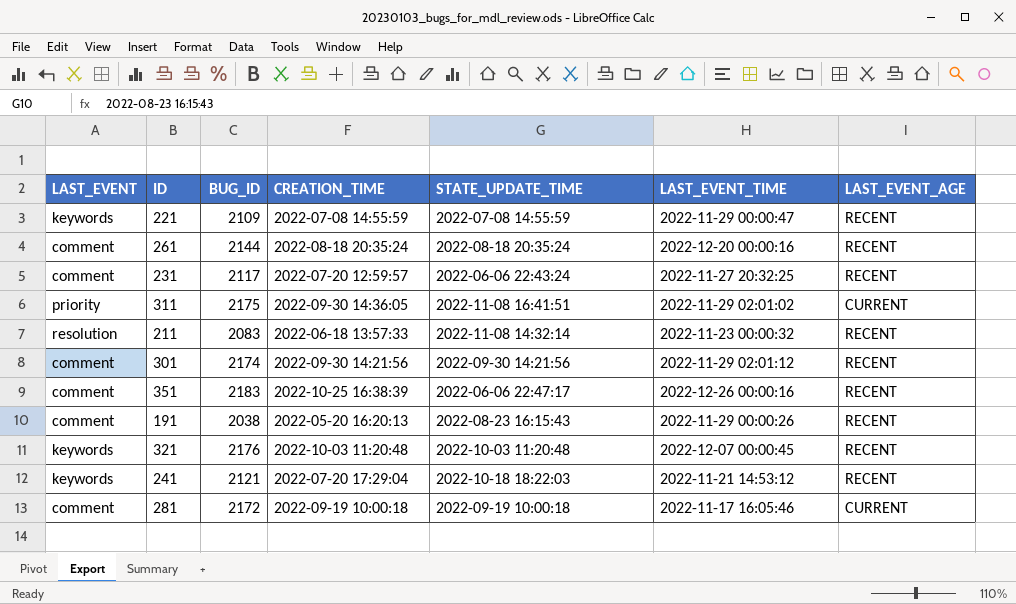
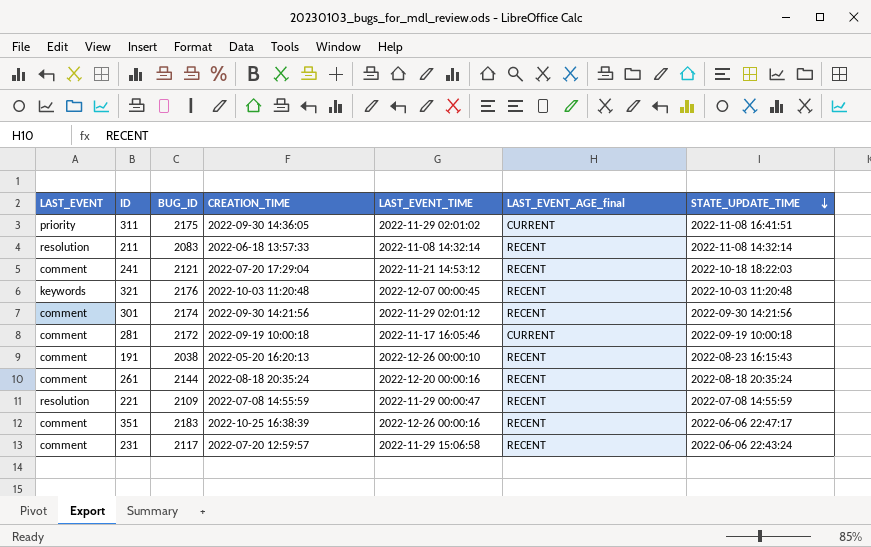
row order: none -> STATE_UPDATE_TIME descending
column name: LAST_EVENT_AGE -> LAST_EVENT_AGE_final
column STATE_UPDATE_TIME | position: 5 -> 7
211 | LAST_EVENT_TIME: 2022-11-23 00:00:32 -> 2022-11-08 14:32:14
241 | LAST_EVENT: keywords -> comment
191 | LAST_EVENT_TIME: 2022-11-29 00:00:26 -> 2022-12-26 00:00:10
221 | LAST_EVENT: keywords -> resolution
231 | LAST_EVENT_TIME: 2022-11-27 20:32:25 -> 2022-11-29 15:06:58

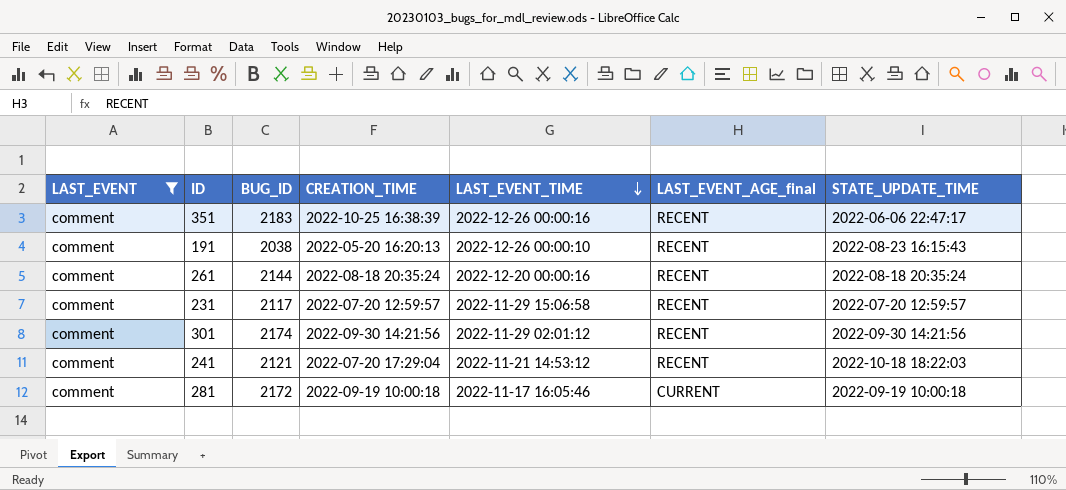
filter: none -> LAST_EVENT = comment
row order: STATE_UPDATE_TIME descending -> LAST_EVENT_TIME descending
231 | STATE_UPDATE_TIME: 2022-06-06 22:43:24 -> 2022-07-20 12:59:57

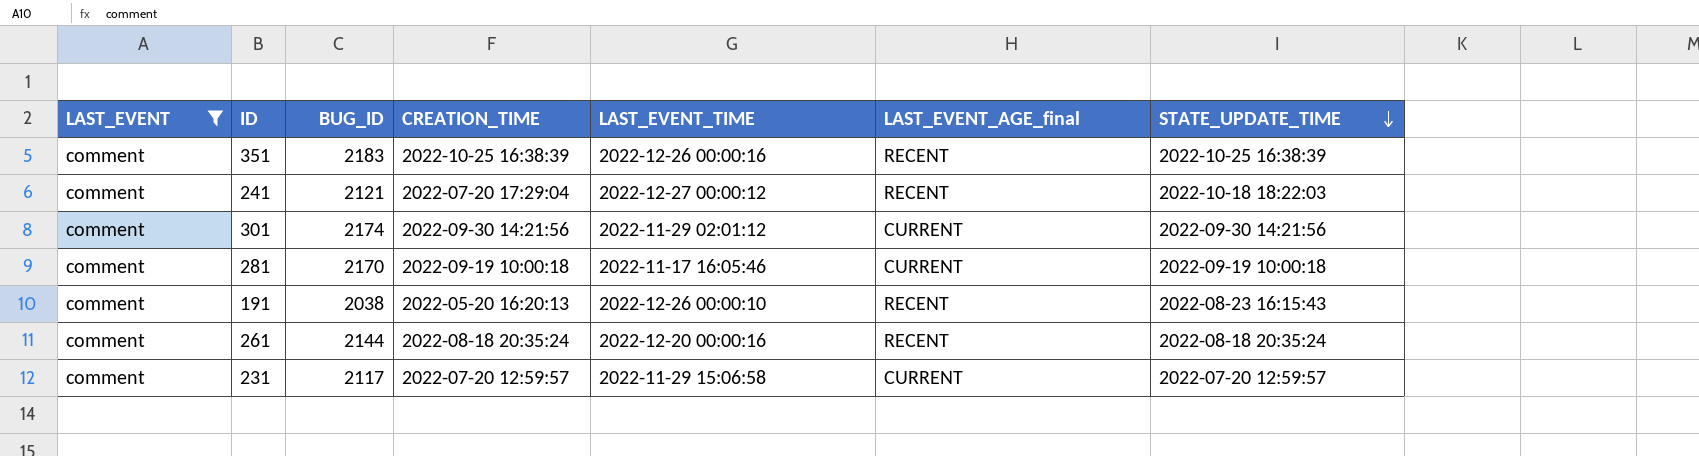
row order: LAST_EVENT_TIME descending -> STATE_UPDATE_TIME descending
351 | STATE_UPDATE_TIME: 2022-06-06 22:47:17 -> 2022-10-25 16:38:39
241 | LAST_EVENT_TIME: 2022-11-21 14:53:12 -> 2022-12-27 00:00:12
301 | LAST_EVENT_AGE_final: RECENT -> CURRENT
281 | BUG_ID: 2172 -> 2170
231 | LAST_EVENT_AGE_final: RECENT -> CURRENT

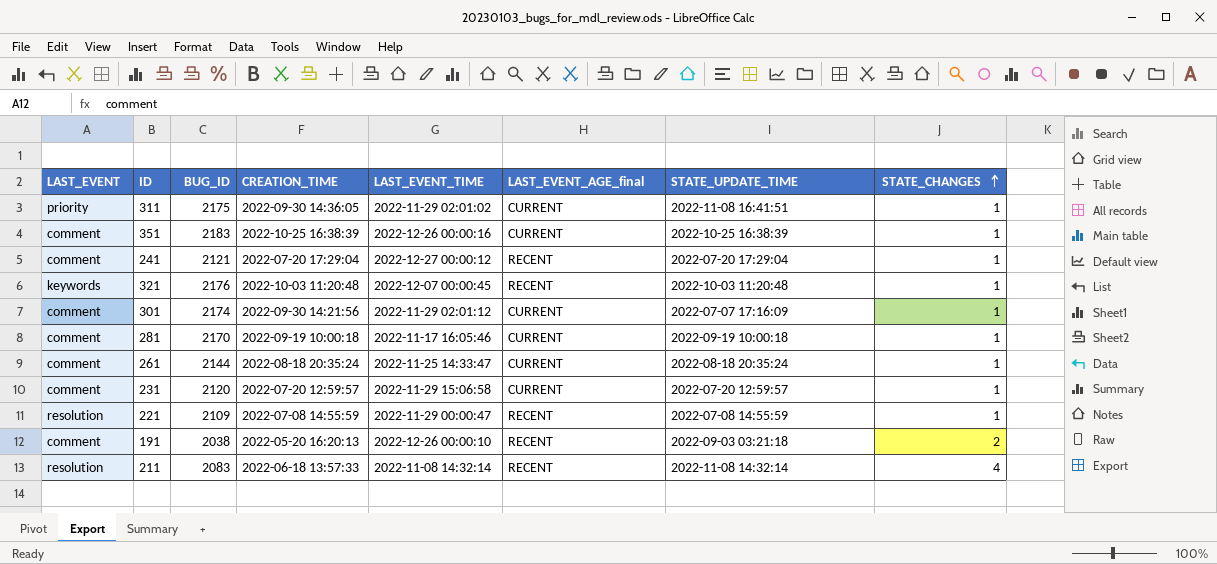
filter: LAST_EVENT = comment -> none
row order: STATE_UPDATE_TIME descending -> STATE_CHANGES ascending
column STATE_CHANGES | position: none -> 8
351 | LAST_EVENT_AGE_final: RECENT -> CURRENT
241 | STATE_UPDATE_TIME: 2022-10-18 18:22:03 -> 2022-07-20 17:29:04
301 | STATE_UPDATE_TIME: 2022-09-30 14:21:56 -> 2022-07-07 17:16:09
261 | LAST_EVENT_TIME: 2022-12-20 00:00:16 -> 2022-11-25 14:33:47
261 | LAST_EVENT_AGE_final: RECENT -> CURRENT
231 | BUG_ID: 2117 -> 2120
191 | STATE_UPDATE_TIME: 2022-08-23 16:15:43 -> 2022-09-03 03:21:18

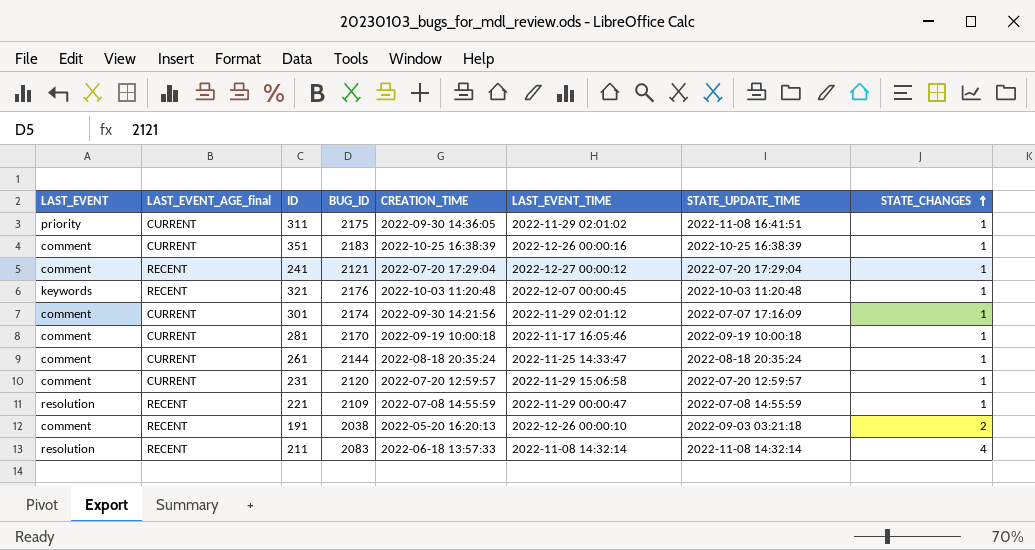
column LAST_EVENT_AGE_final | position: 6 -> 2

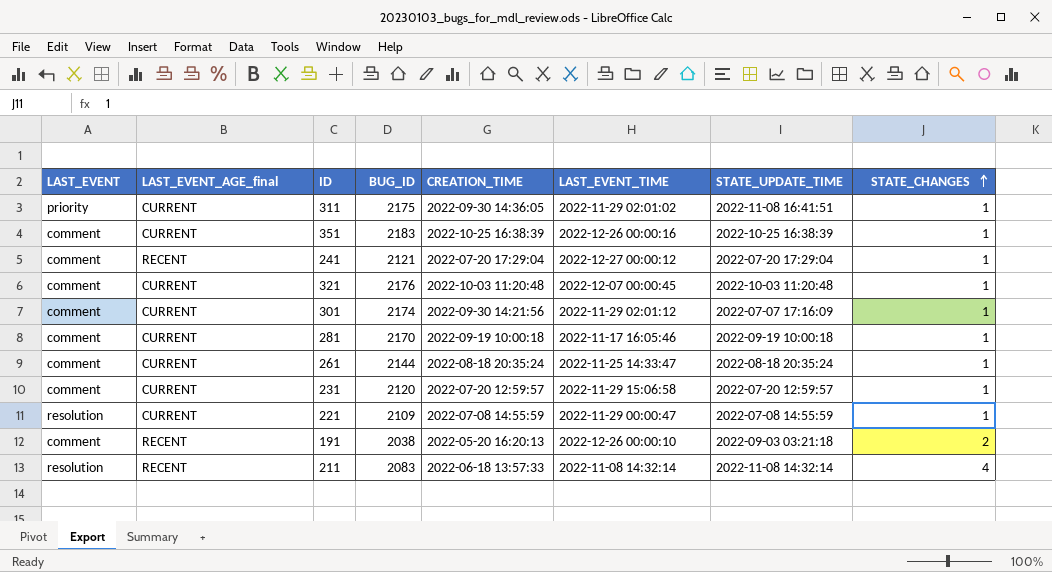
321 | LAST_EVENT: keywords -> comment
321 | LAST_EVENT_AGE_final: RECENT -> CURRENT
221 | LAST_EVENT_AGE_final: RECENT -> CURRENT

